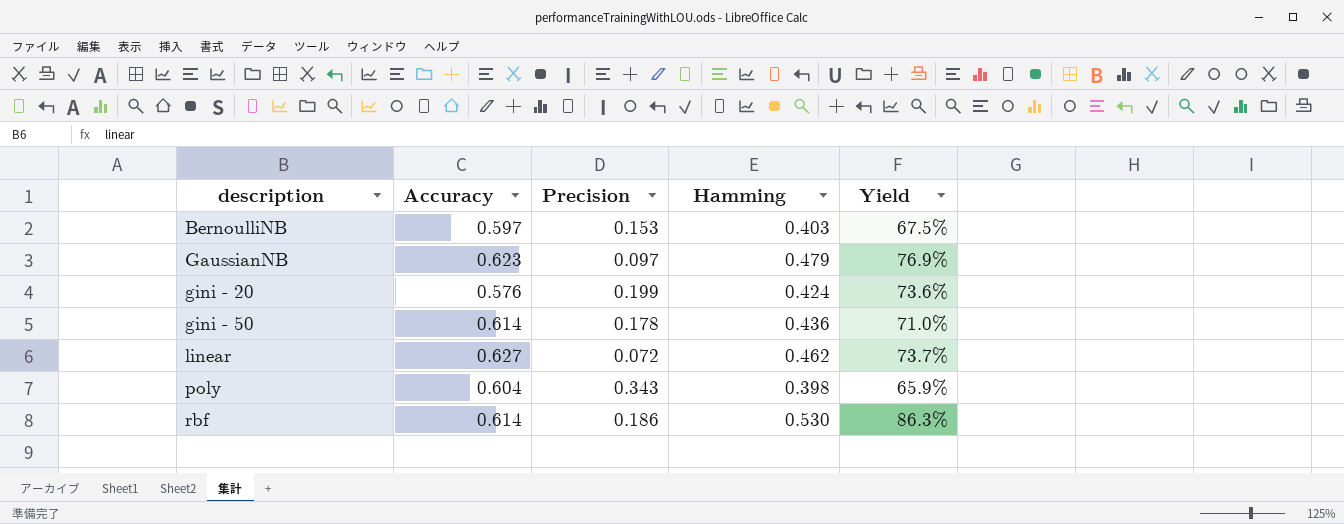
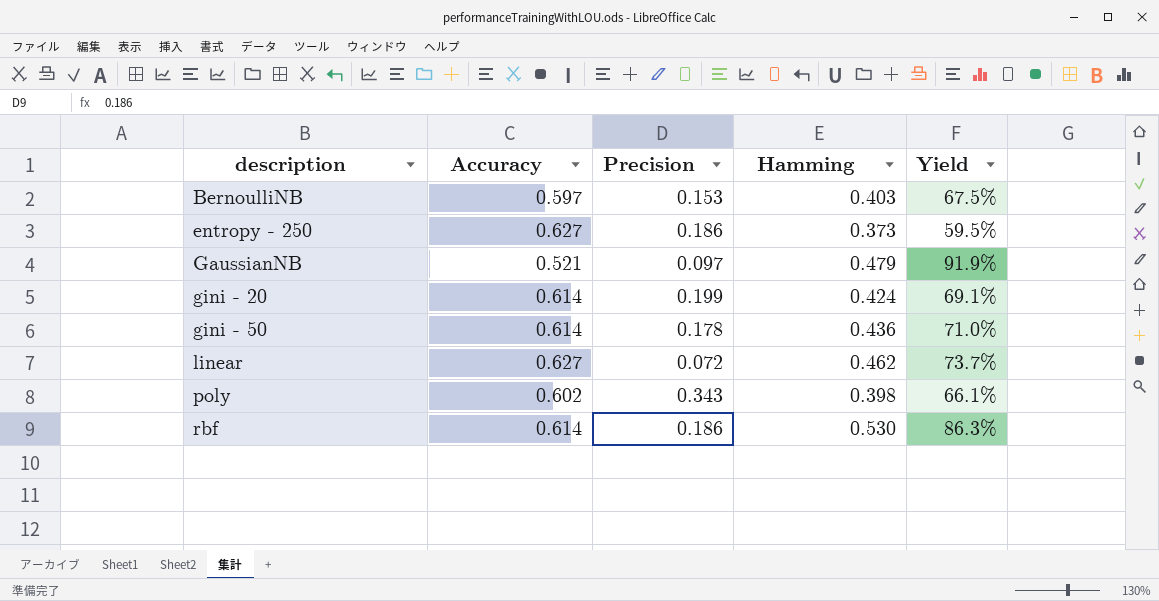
row entropy - 250: none -> 0.627 | 0.186 | 0.373 | 59.5%
GaussianNB | Accuracy: 0.623 -> 0.521
GaussianNB | Yield: 76.9% -> 91.9%
gini - 20 | Accuracy: 0.576 -> 0.614
gini - 20 | Yield: 73.6% -> 69.1%
poly | Accuracy: 0.604 -> 0.602
poly | Yield: 65.9% -> 66.1%

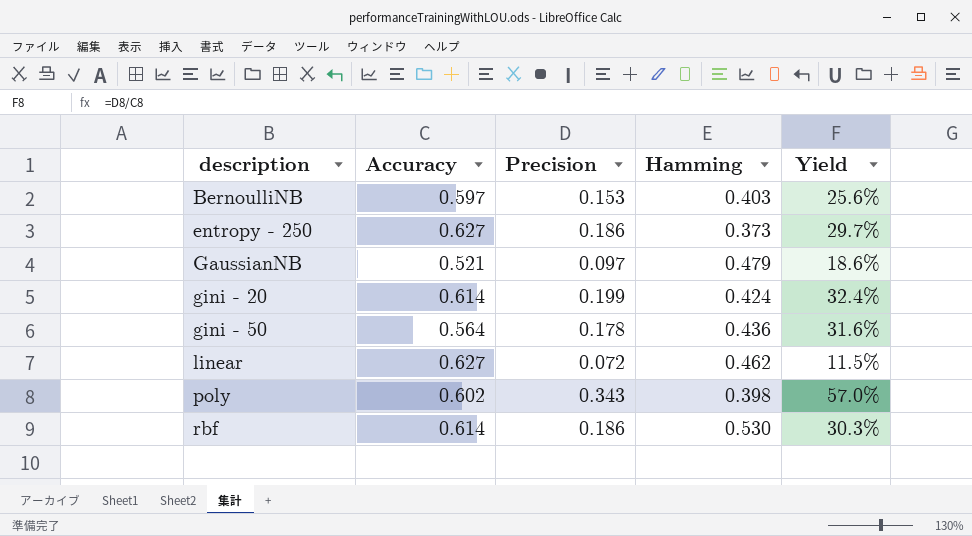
column Yield | formula: [Hamming] / [Accuracy] -> [Precision] / [Accuracy]
gini - 50 | Accuracy: 0.614 -> 0.564

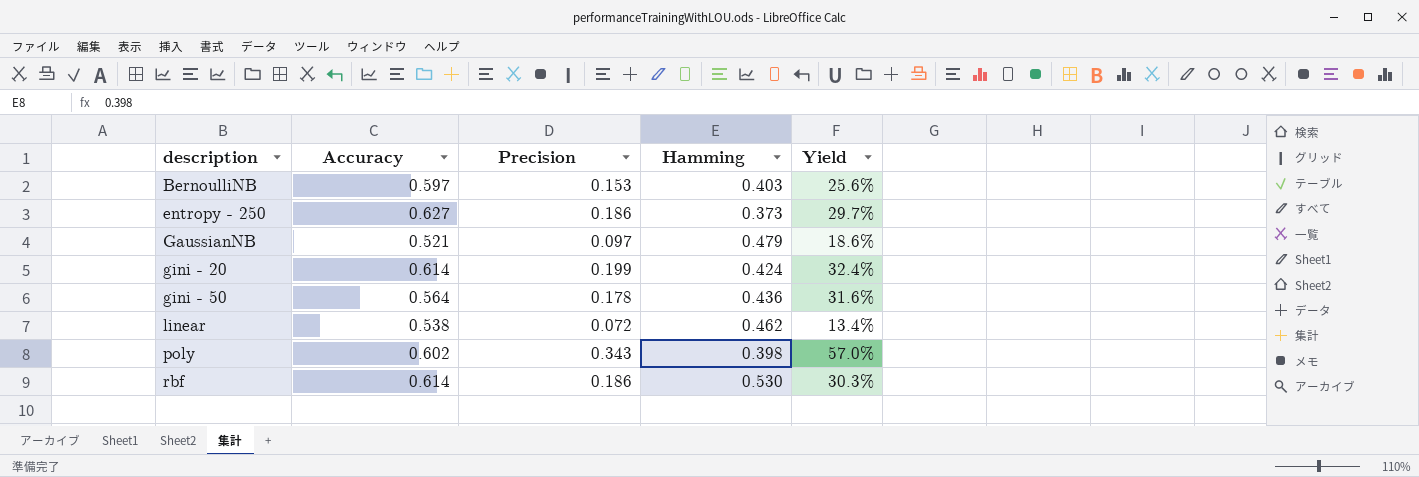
linear | Accuracy: 0.627 -> 0.538
linear | Yield: 11.5% -> 13.4%

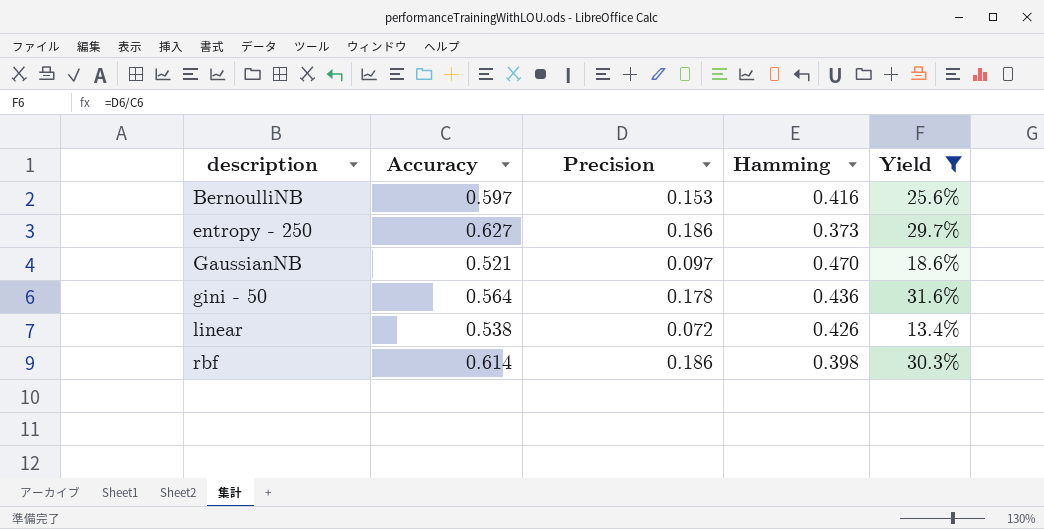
filter: none -> Yield <= 31.6%
BernoulliNB | Hamming: 0.403 -> 0.416
GaussianNB | Hamming: 0.479 -> 0.470
linear | Hamming: 0.462 -> 0.426
rbf | Hamming: 0.530 -> 0.398

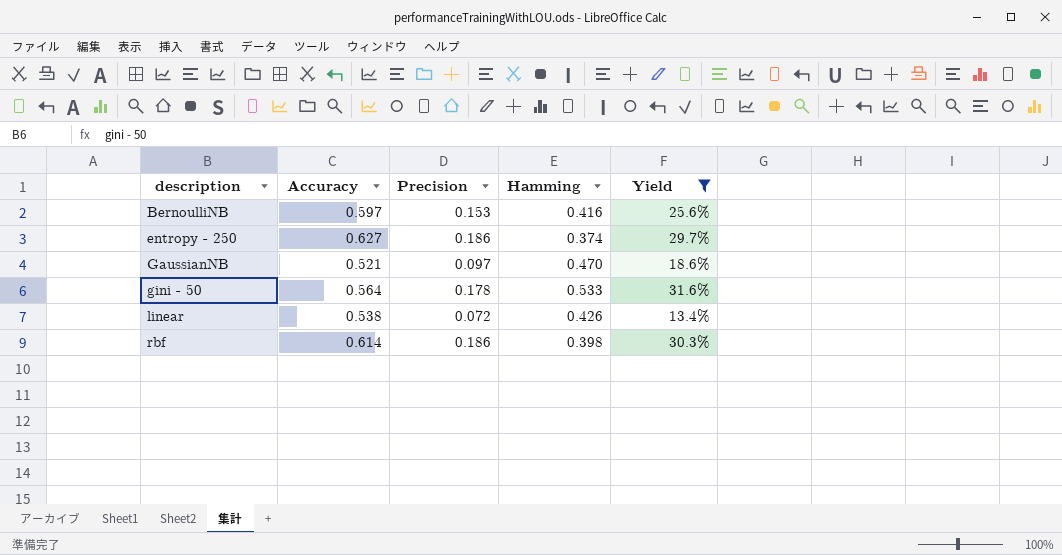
entropy - 250 | Hamming: 0.373 -> 0.374
gini - 50 | Hamming: 0.436 -> 0.533

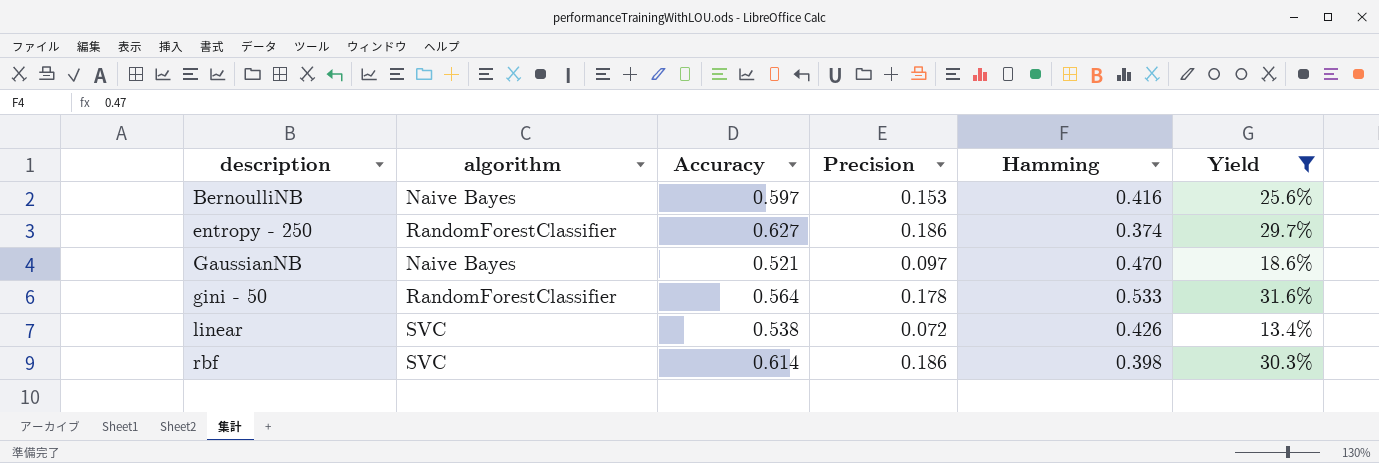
column algorithm | position: none -> 2

